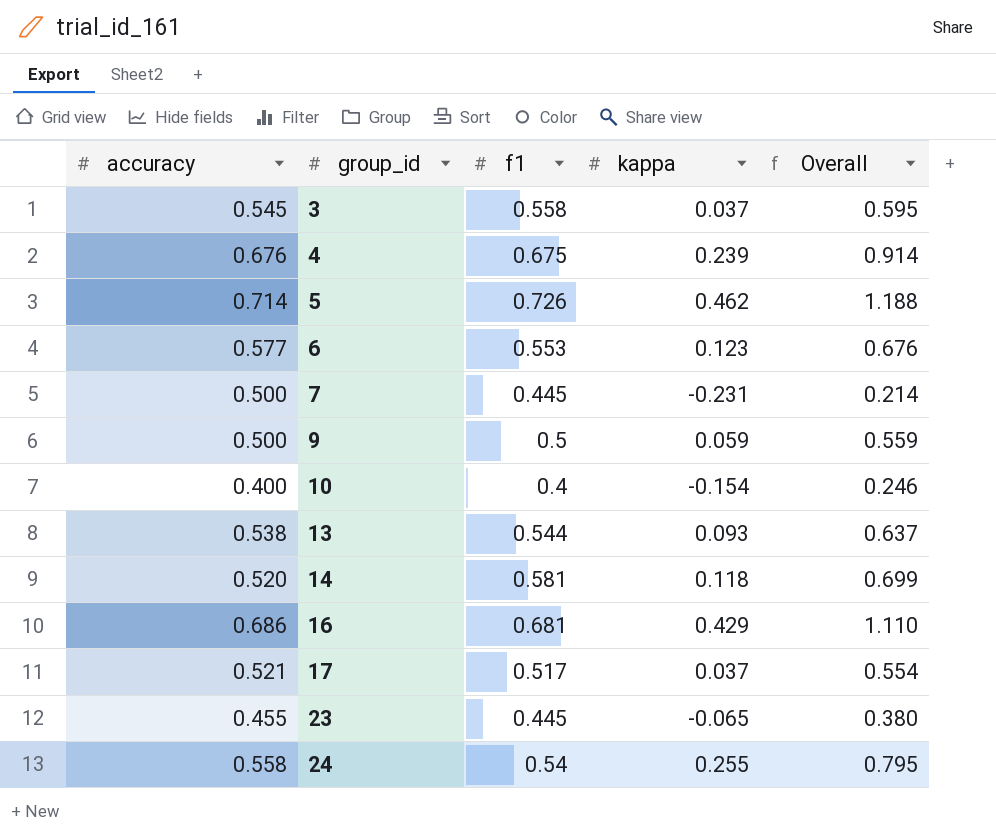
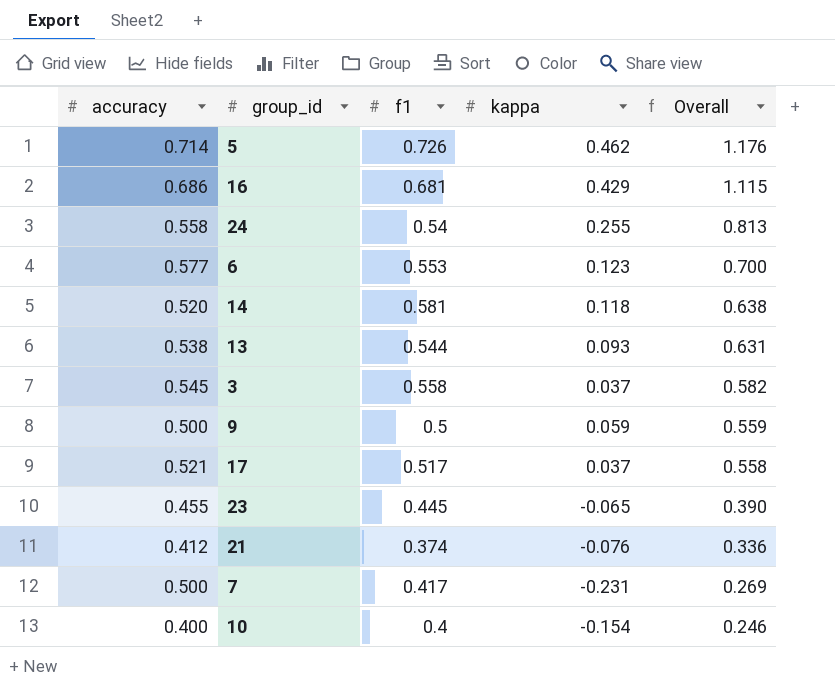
row order: group_id ascending -> Overall descending
column Overall | formula: [f1] + [kappa] -> [accuracy] + [kappa]
row 4: 0.676 | 0.675 | 0.239 | 0.914 -> none
row 21: none -> 0.412 | 0.374 | -0.076 | 0.336
7 | f1: 0.445 -> 0.417

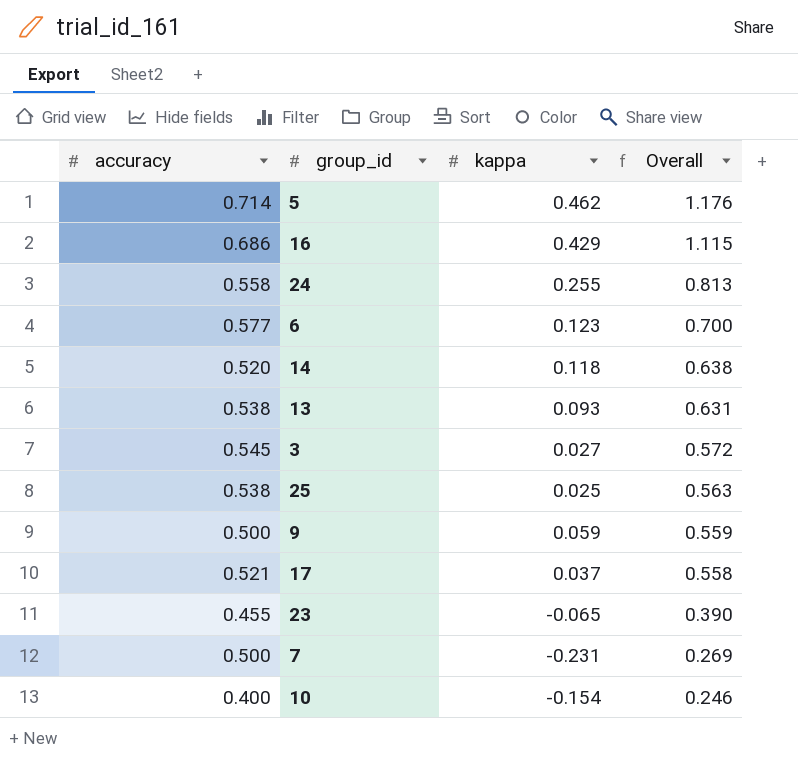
column f1 | position: 3 -> none
row 21: 0.412 | 0.374 | -0.076 | 0.336 -> none
3 | kappa: 0.037 -> 0.027
3 | Overall: 0.582 -> 0.572
row 25: none -> 0.538 | 0.025 | 0.563

